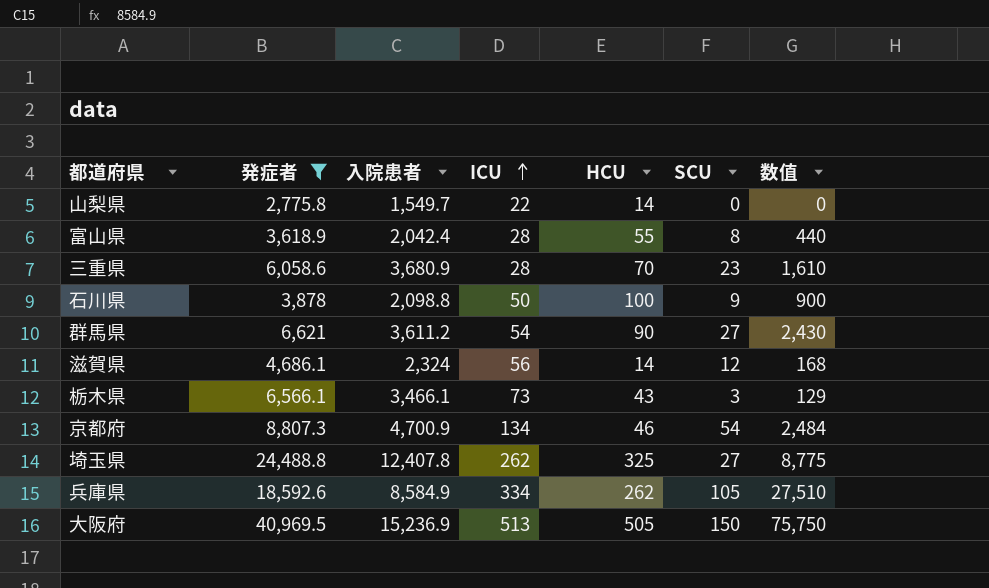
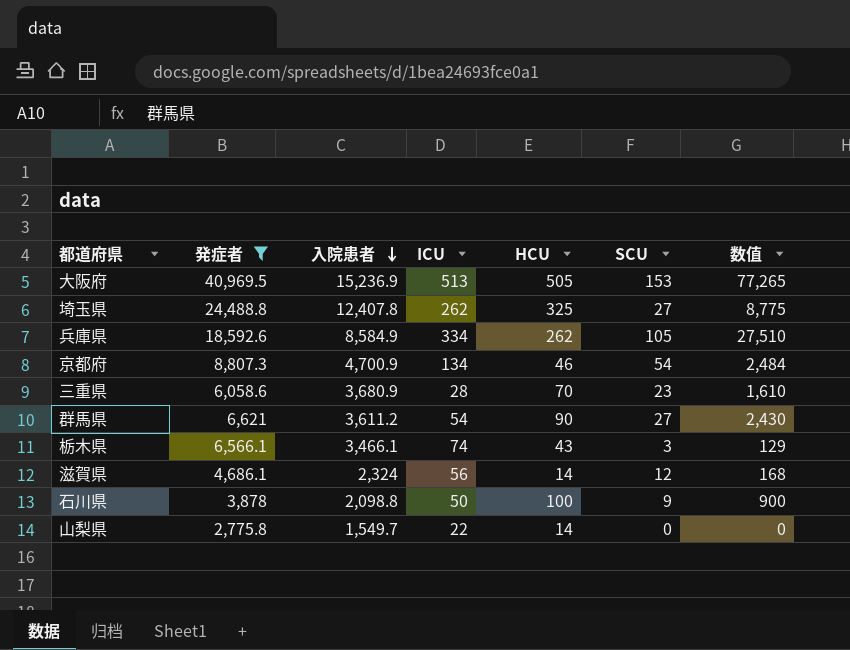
row order: ICU ascending -> 入院患者 descending
row 富山県: 3,618.9 | 2,042.4 | 28 | 55 | 8 | 440 -> none
大阪府 | SCU: 150 -> 153
大阪府 | 数值: 75,750 -> 77,265
栃木県 | ICU: 73 -> 74

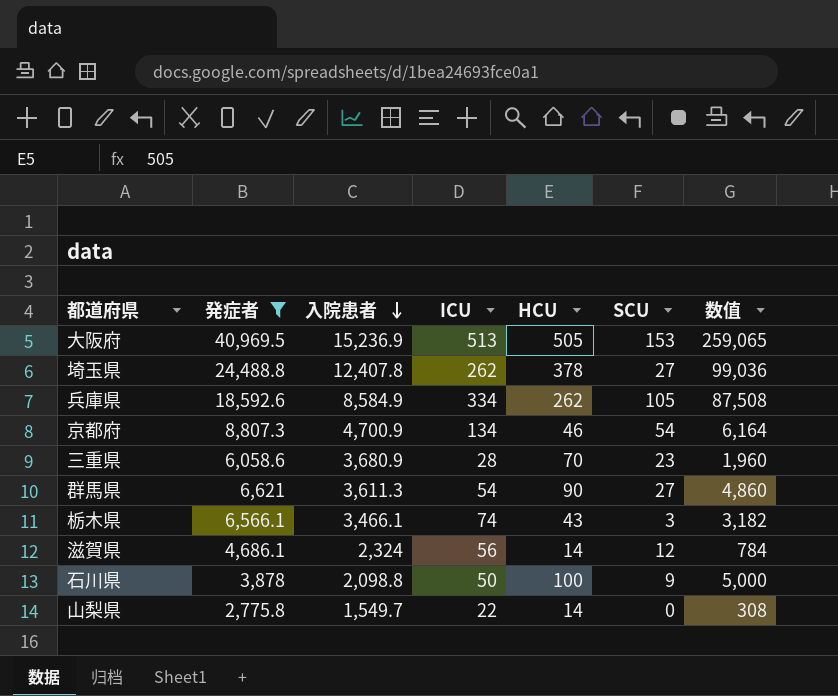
column 数值 | formula: [HCU] * [SCU] -> [ICU] * [HCU]
埼玉県 | HCU: 325 -> 378
群馬県 | 入院患者: 3,611.2 -> 3,611.3

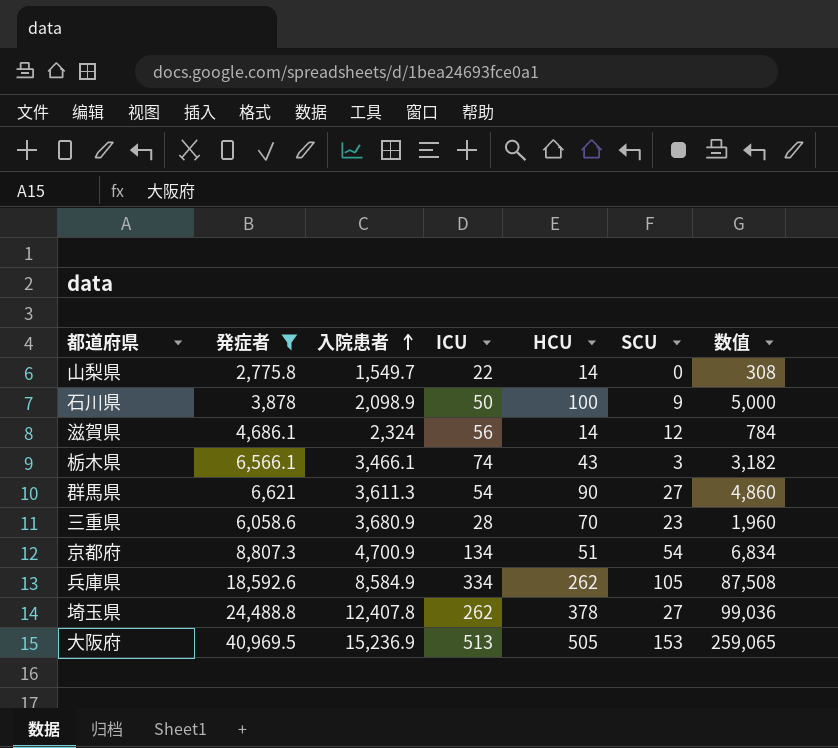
row order: 入院患者 descending -> 入院患者 ascending
石川県 | 入院患者: 2,098.8 -> 2,098.9
京都府 | HCU: 46 -> 51
京都府 | 数值: 6,164 -> 6,834

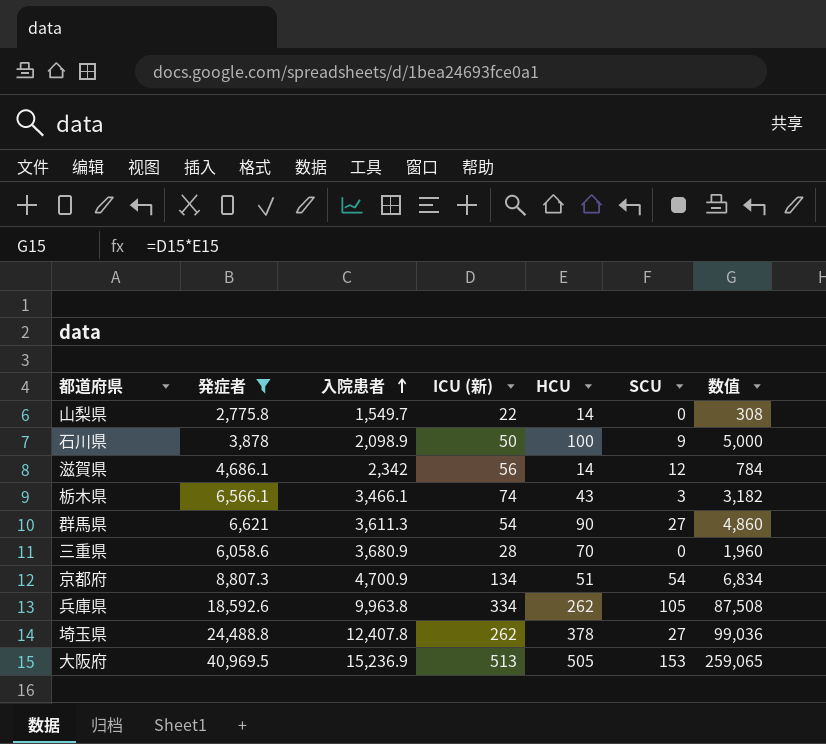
column name: ICU -> ICU (新)
滋賀県 | 入院患者: 2,324 -> 2,342
三重県 | SCU: 23 -> 0
兵庫県 | 入院患者: 8,584.9 -> 9,963.8

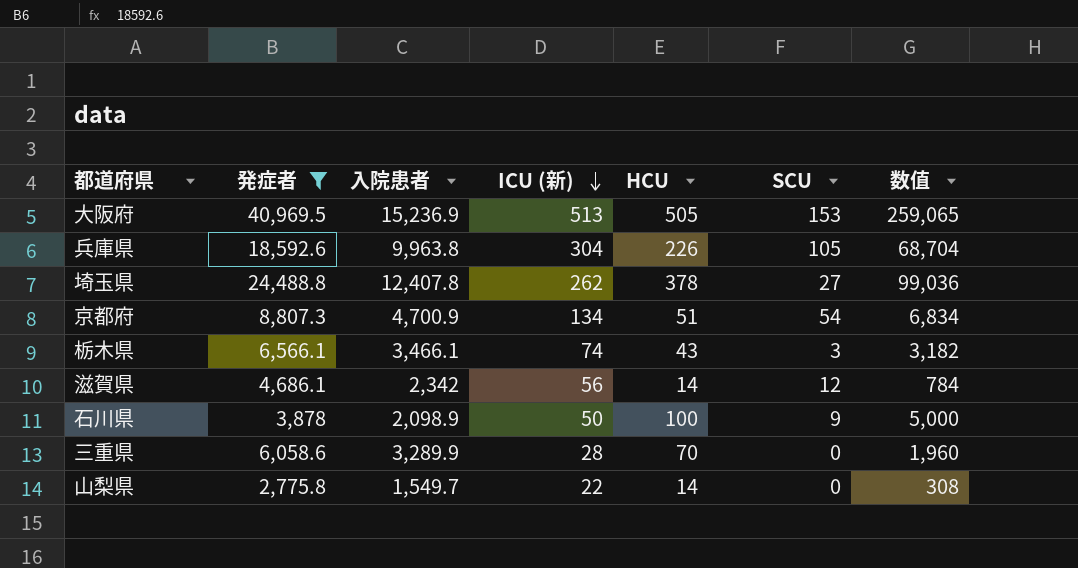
row order: 入院患者 ascending -> ICU (新) descending
row 群馬県: 6,621 | 3,611.3 | 54 | 90 | 27 | 4,860 -> none
兵庫県 | ICU (新): 334 -> 304
兵庫県 | HCU: 262 -> 226
兵庫県 | 数值: 87,508 -> 68,704
三重県 | 入院患者: 3,680.9 -> 3,289.9

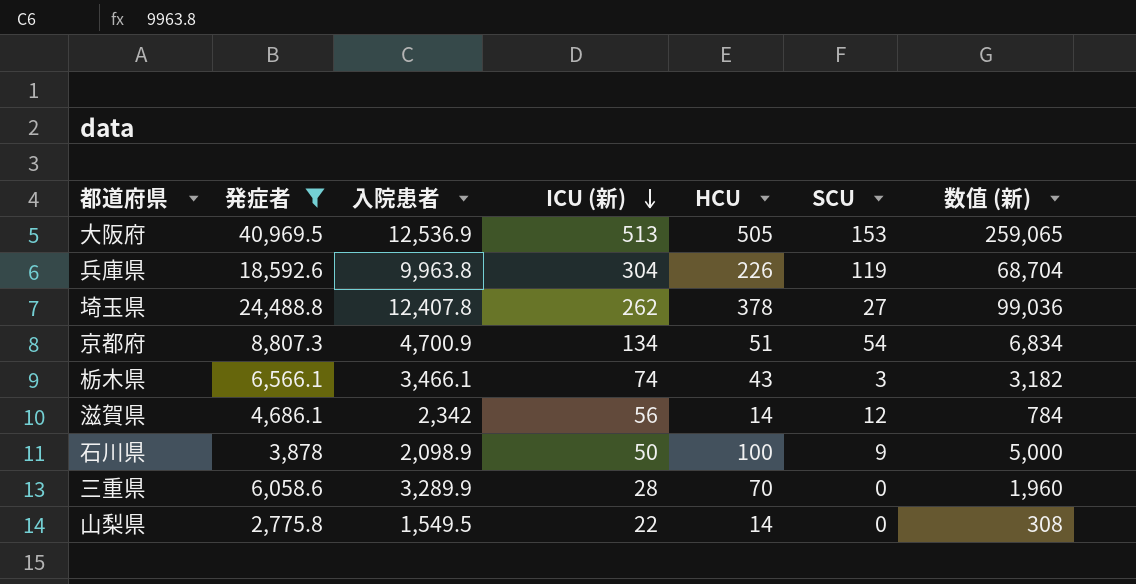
column name: 数值 -> 数值 (新)
大阪府 | 入院患者: 15,236.9 -> 12,536.9
兵庫県 | SCU: 105 -> 119
山梨県 | 入院患者: 1,549.7 -> 1,549.5

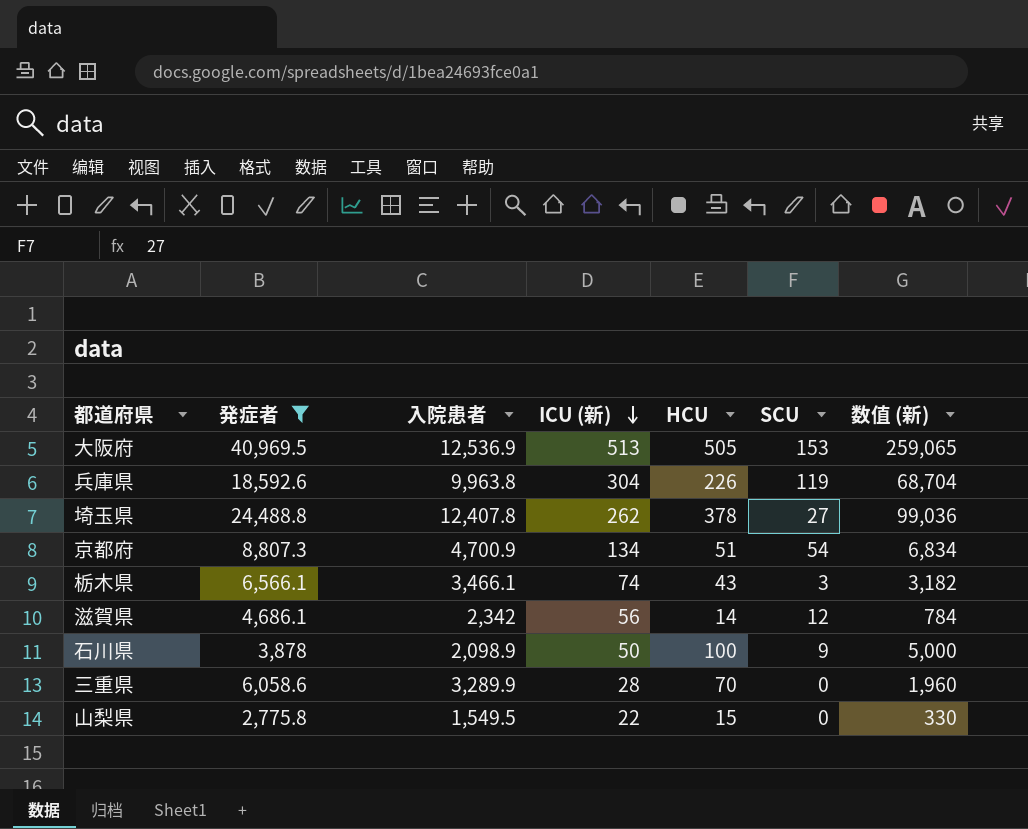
山梨県 | HCU: 14 -> 15
山梨県 | 数值 (新): 308 -> 330

